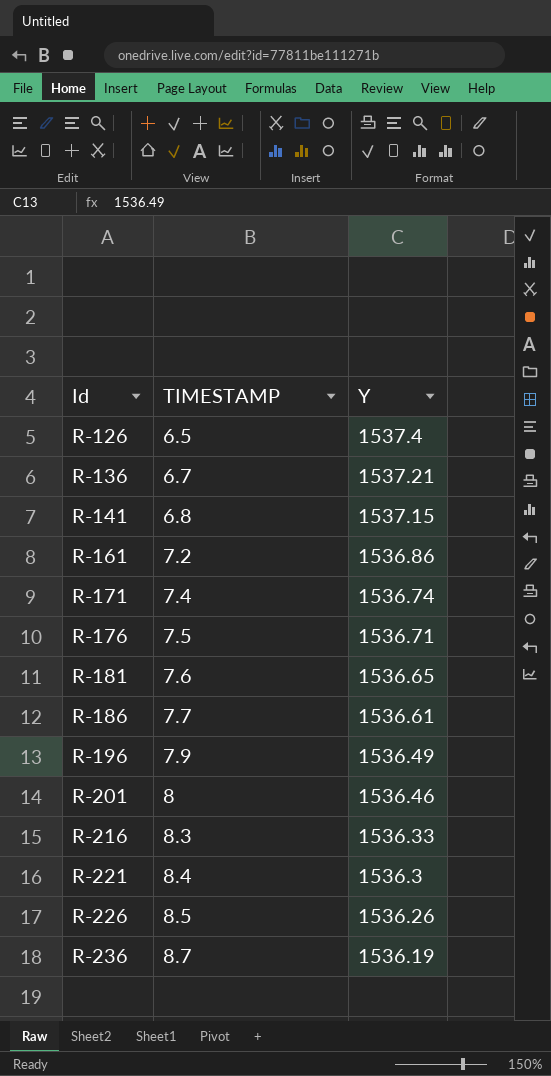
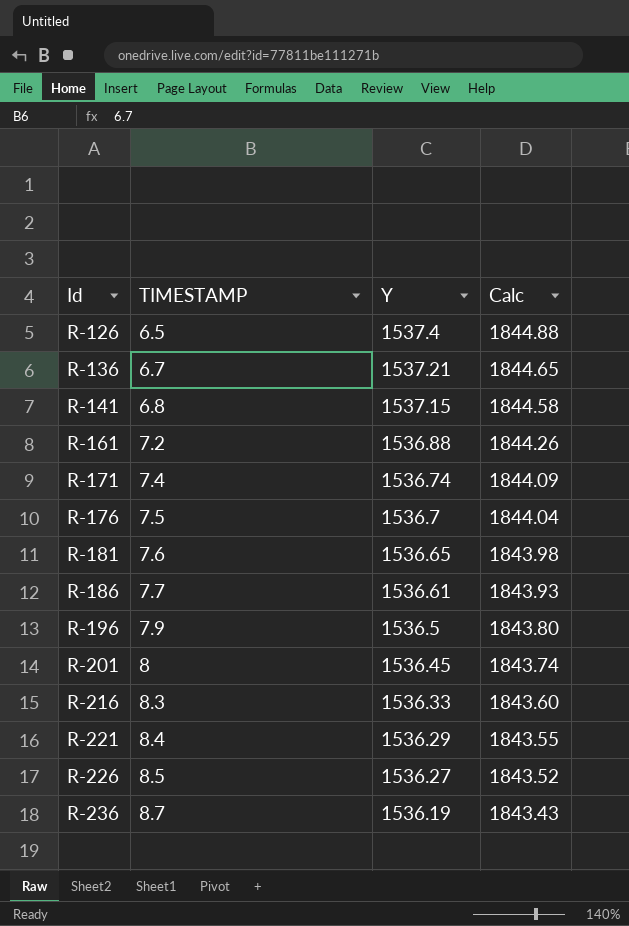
column Calc | formula: none -> [Y] * 1.2
R-161 | Y: 1536.86 -> 1536.88
R-176 | Y: 1536.71 -> 1536.7
R-196 | Y: 1536.49 -> 1536.5
R-201 | Y: 1536.46 -> 1536.45
R-221 | Y: 1536.3 -> 1536.29
R-226 | Y: 1536.26 -> 1536.27

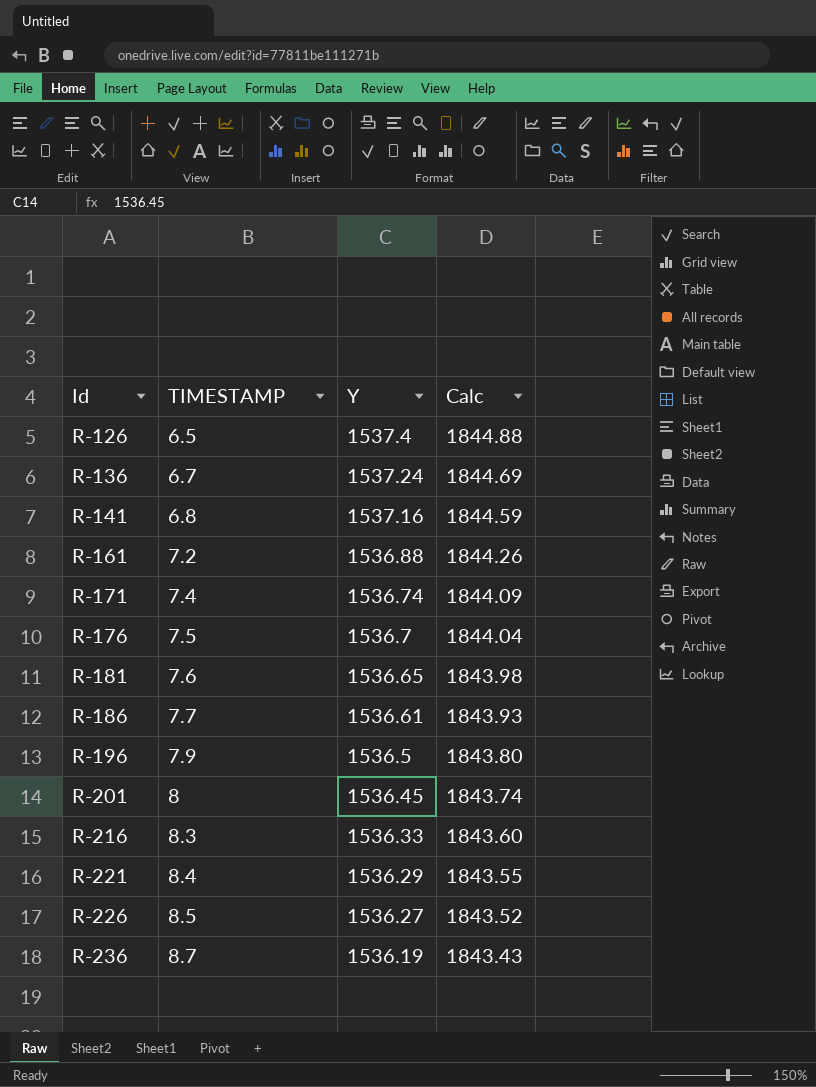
R-136 | Y: 1537.21 -> 1537.24
R-136 | Calc: 1844.65 -> 1844.69
R-141 | Y: 1537.15 -> 1537.16
R-141 | Calc: 1844.58 -> 1844.59

